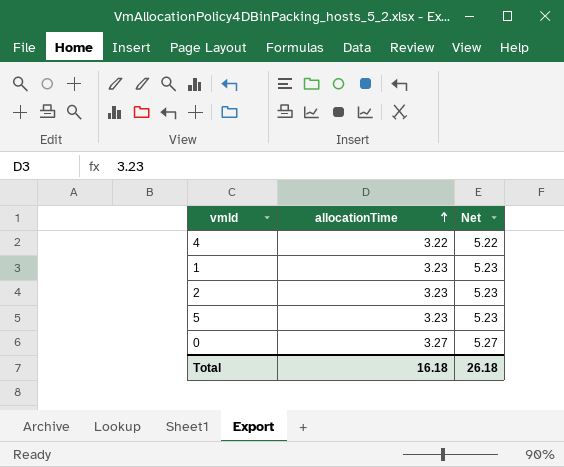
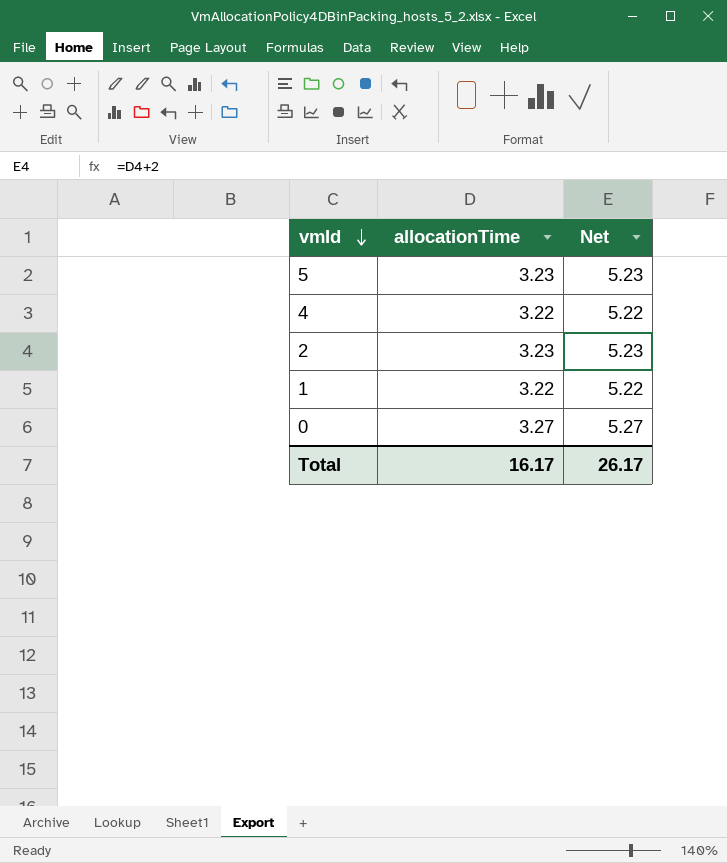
row order: allocationTime ascending -> vmId descending
1 | allocationTime: 3.23 -> 3.22
1 | Net: 5.23 -> 5.22
Total | allocationTime: 16.18 -> 16.17
Total | Net: 26.18 -> 26.17

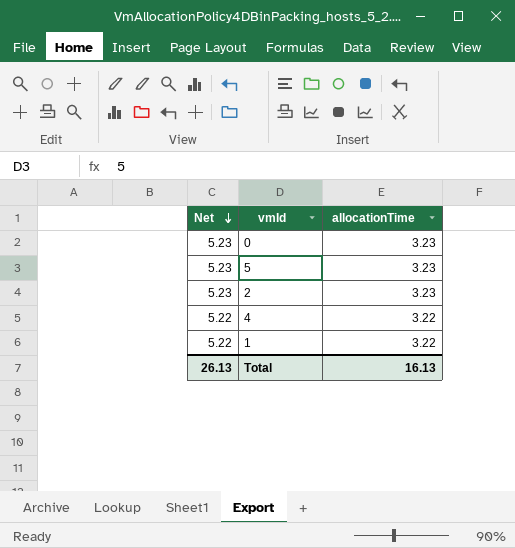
row order: vmId descending -> Net descending
column Net | position: 3 -> 1
0 | Net: 5.27 -> 5.23
0 | allocationTime: 3.27 -> 3.23
Total | Net: 26.17 -> 26.13
Total | allocationTime: 16.17 -> 16.13

